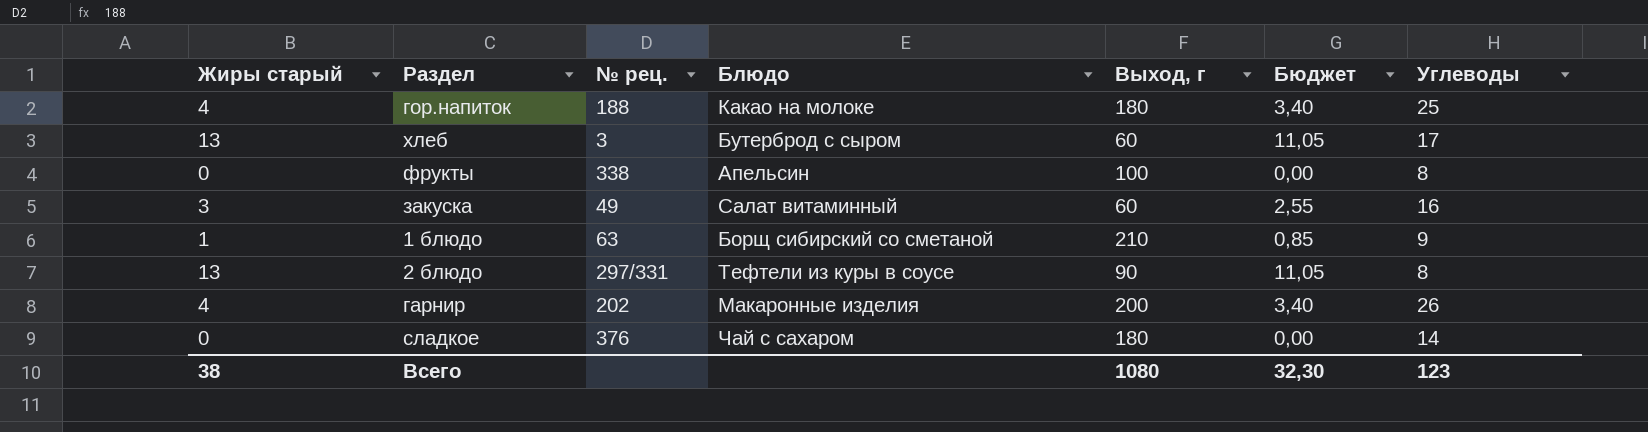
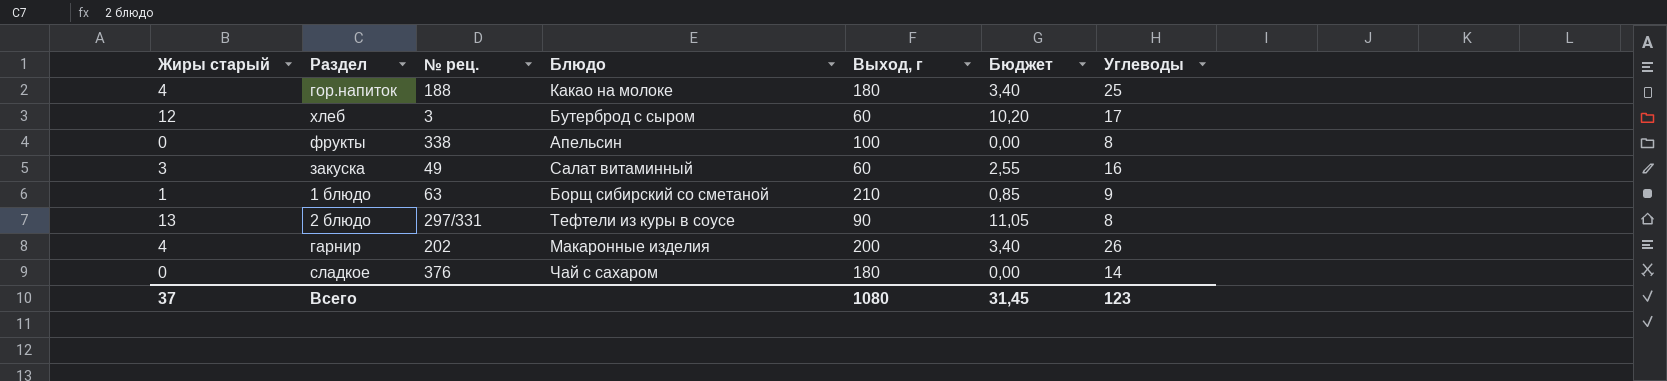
хлеб | Жиры старый: 13 -> 12
хлеб | Бюджет: 11,05 -> 10,20
Всего | Жиры старый: 38 -> 37
Всего | Бюджет: 32,30 -> 31,45

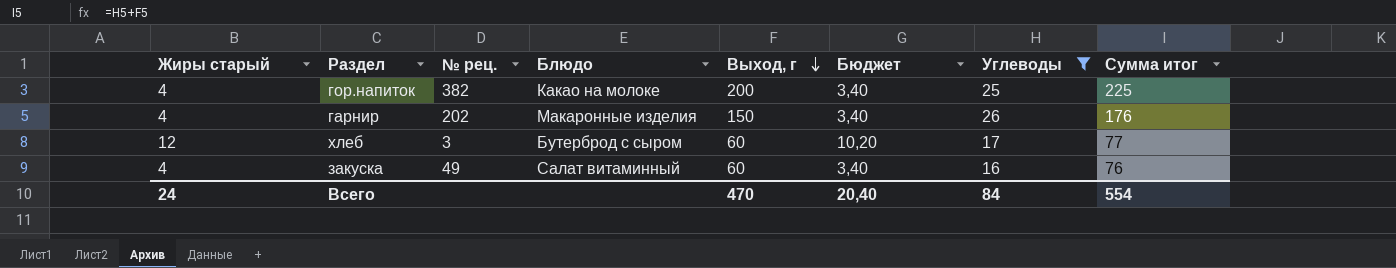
filter: none -> Углеводы >= 16
row order: none -> Выход, г descending
column Сумма итог | formula: none -> [Выход, г] + [Углеводы]
гор.напиток | № рец.: 188 -> 382
гор.напиток | Выход, г: 180 -> 200
гарнир | Выход, г: 200 -> 150
закуска | Жиры старый: 3 -> 4
закуска | Бюджет: 2,55 -> 3,40
Всего | Жиры старый: 37 -> 24
Всего | Выход, г: 1080 -> 470
Всего | Бюджет: 31,45 -> 20,40
Всего | Углеводы: 123 -> 84

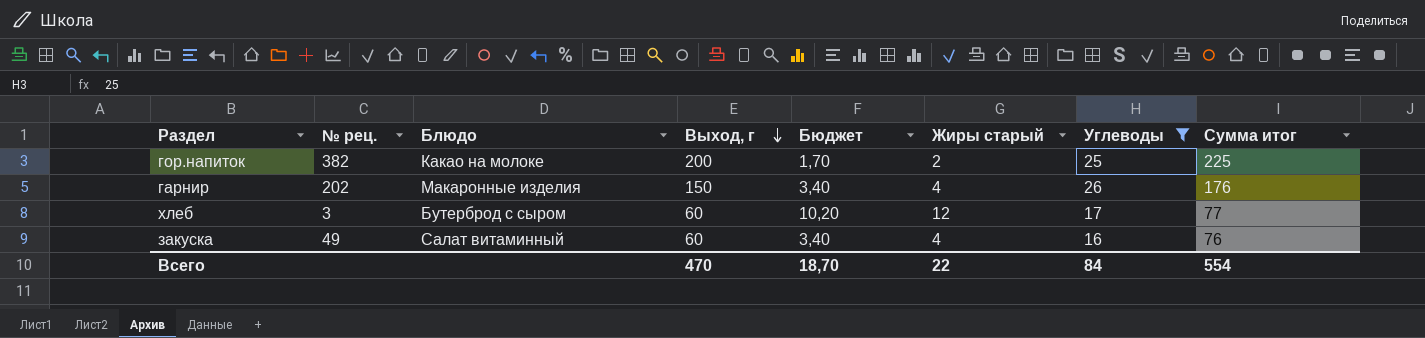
column Жиры старый | position: 1 -> 6
гор.напиток | Бюджет: 3,40 -> 1,70
гор.напиток | Жиры старый: 4 -> 2
Всего | Бюджет: 20,40 -> 18,70
Всего | Жиры старый: 24 -> 22

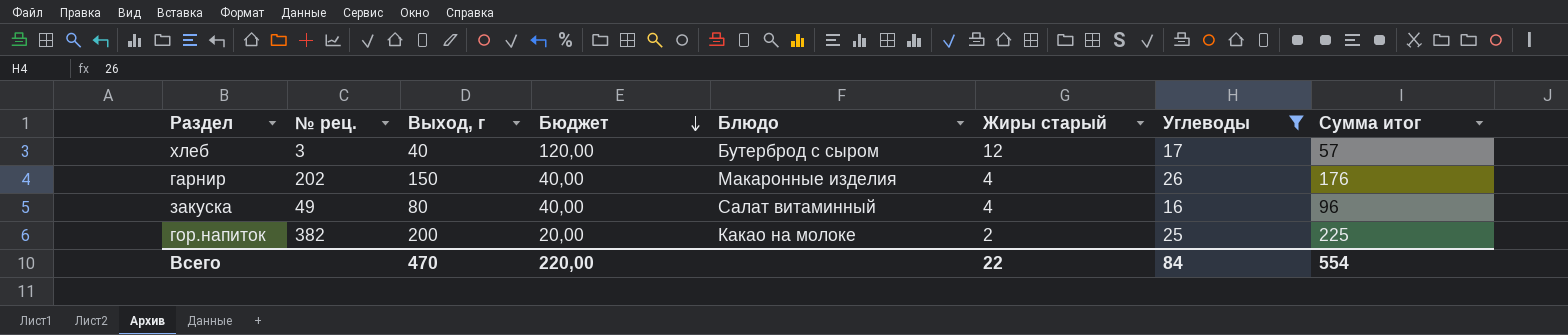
row order: Выход, г descending -> Бюджет descending
column Бюджет | formula: [Жиры старый] * 0,85 -> [Жиры старый] * 10
column Блюдо | position: 3 -> 5
хлеб | Выход, г: 60 -> 40
хлеб | Сумма итог: 77 -> 57
закуска | Выход, г: 60 -> 80
закуска | Сумма итог: 76 -> 96
Всего | Бюджет: 18,70 -> 220,00

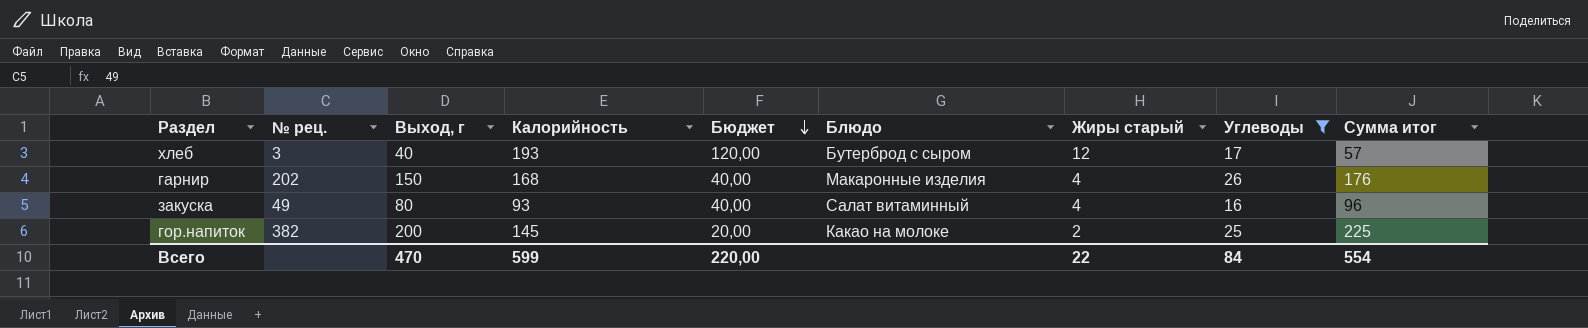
column Калорийность | position: none -> 4

